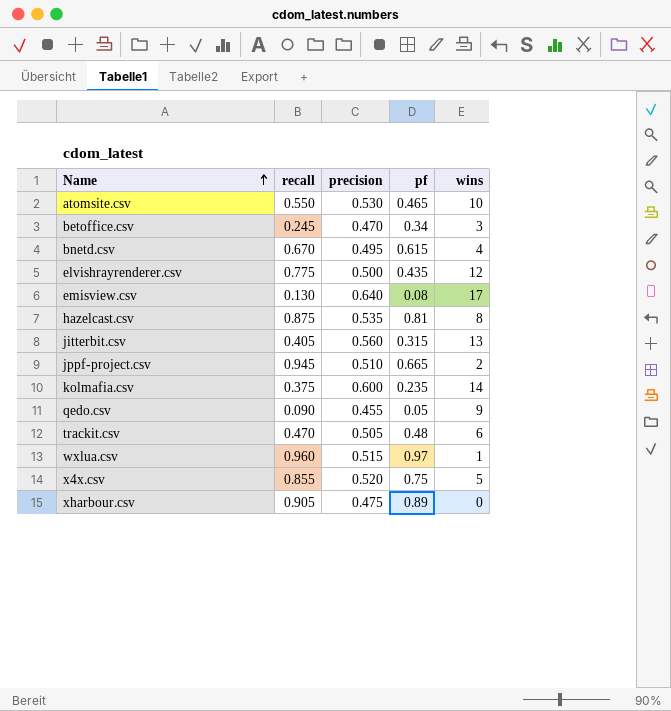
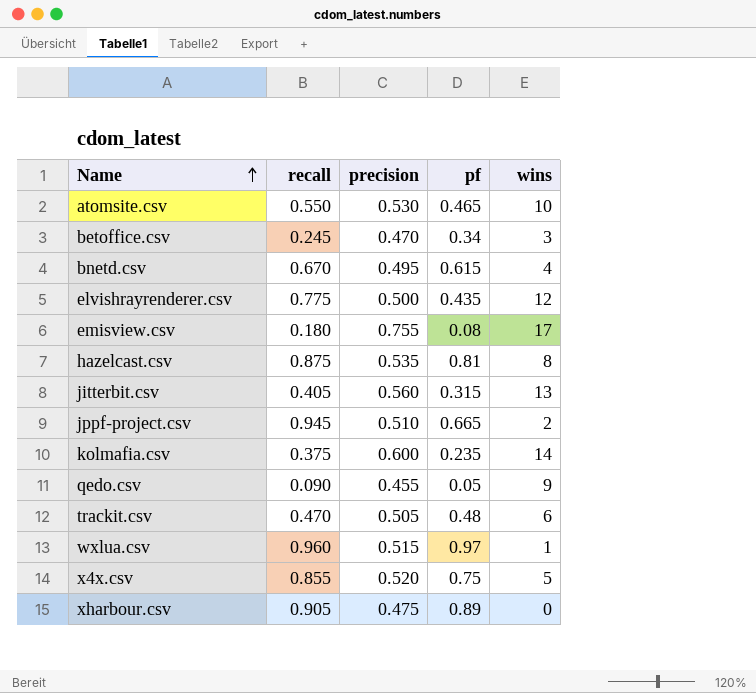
emisview.csv | recall: 0.130 -> 0.180
emisview.csv | precision: 0.640 -> 0.755

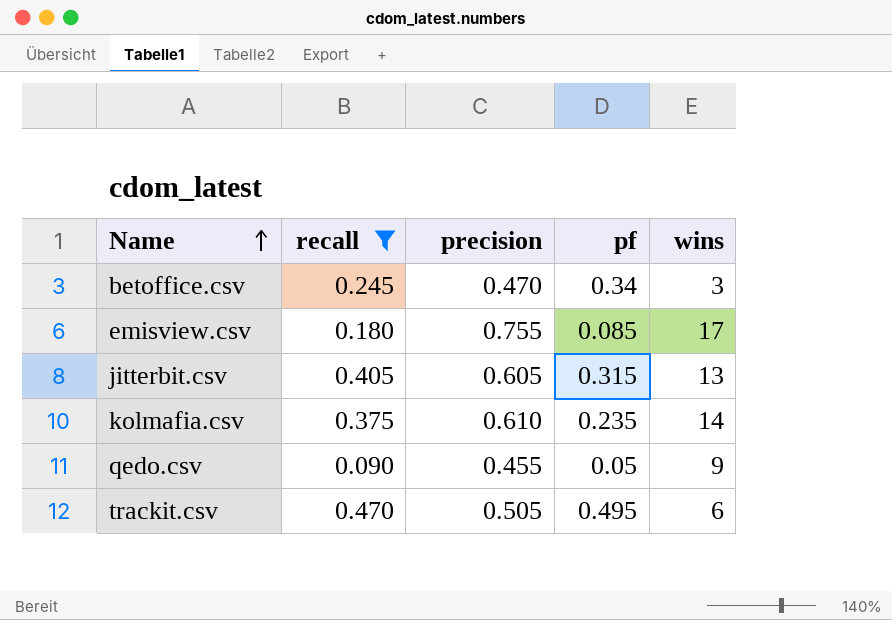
filter: none -> recall <= 0.470
emisview.csv | pf: 0.08 -> 0.085
jitterbit.csv | precision: 0.560 -> 0.605
kolmafia.csv | precision: 0.600 -> 0.610
trackit.csv | pf: 0.48 -> 0.495

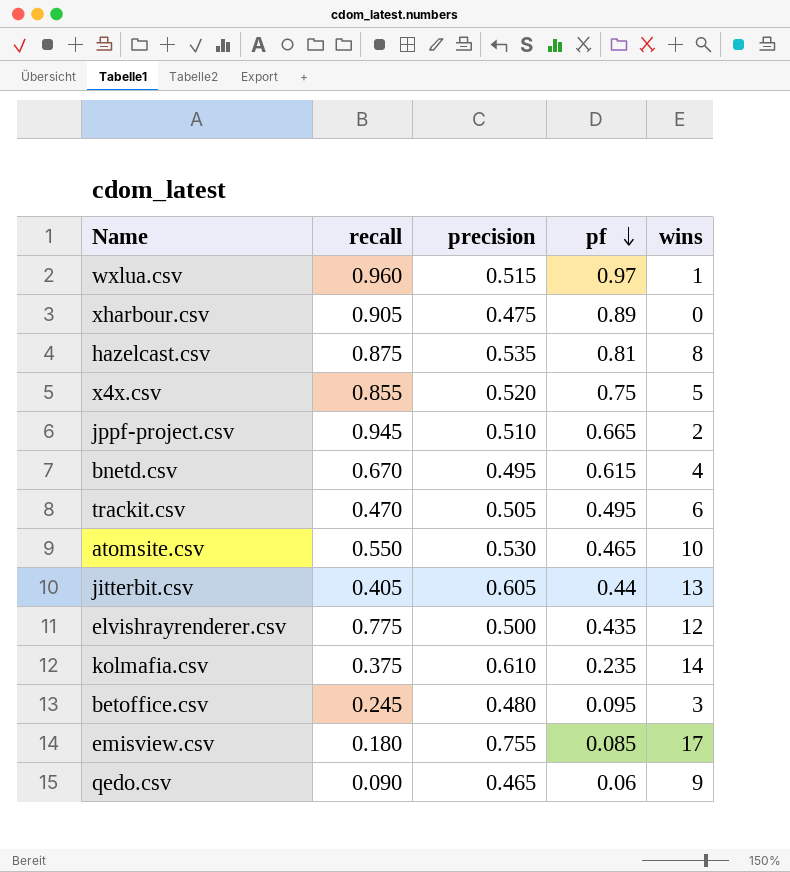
filter: recall <= 0.470 -> none
row order: Name ascending -> pf descending
jitterbit.csv | pf: 0.315 -> 0.44
betoffice.csv | precision: 0.470 -> 0.480
betoffice.csv | pf: 0.34 -> 0.095
qedo.csv | precision: 0.455 -> 0.465
qedo.csv | pf: 0.05 -> 0.06

